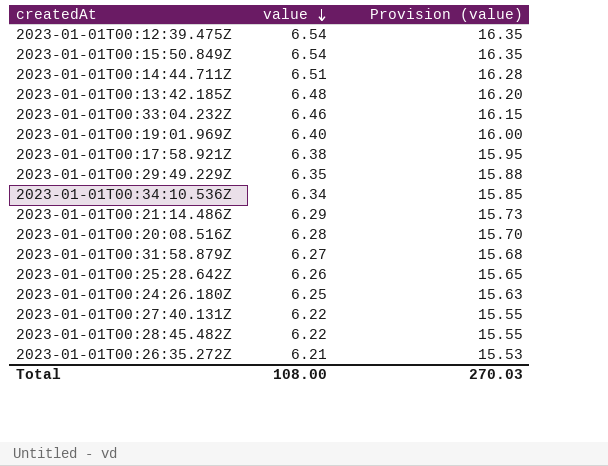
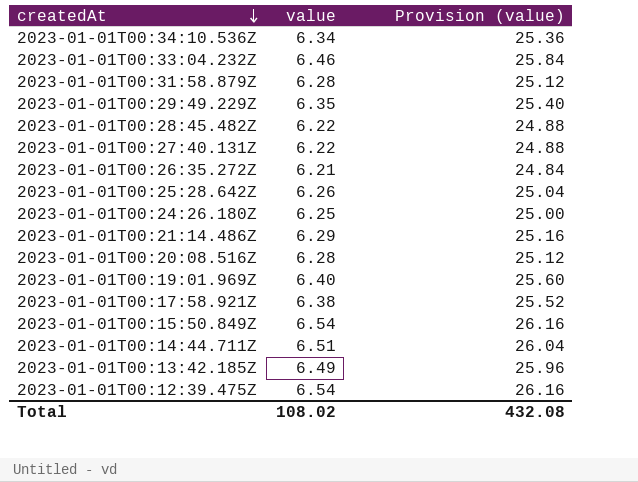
row order: value descending -> createdAt descending
column Provision (value) | formula: [value] * 2.5 -> [value] * 4
2023-01-01T00:31:58.879Z | value: 6.27 -> 6.28
2023-01-01T00:13:42.185Z | value: 6.48 -> 6.49
Total | value: 108.00 -> 108.02
Total | Provision (value): 270.03 -> 432.08

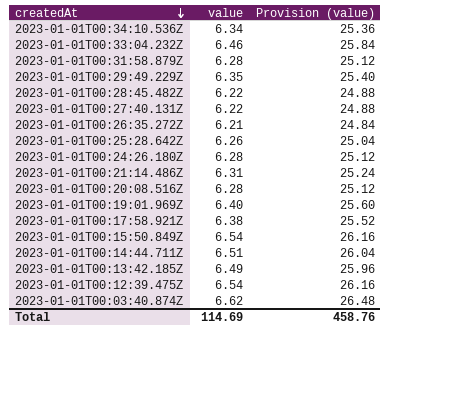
2023-01-01T00:24:26.180Z | value: 6.25 -> 6.28
2023-01-01T00:24:26.180Z | Provision (value): 25.00 -> 25.12
2023-01-01T00:21:14.486Z | value: 6.29 -> 6.31
2023-01-01T00:21:14.486Z | Provision (value): 25.16 -> 25.24
row 2023-01-01T00:03:40.874Z: none -> 6.62 | 26.48
Total | value: 108.02 -> 114.69
Total | Provision (value): 432.08 -> 458.76

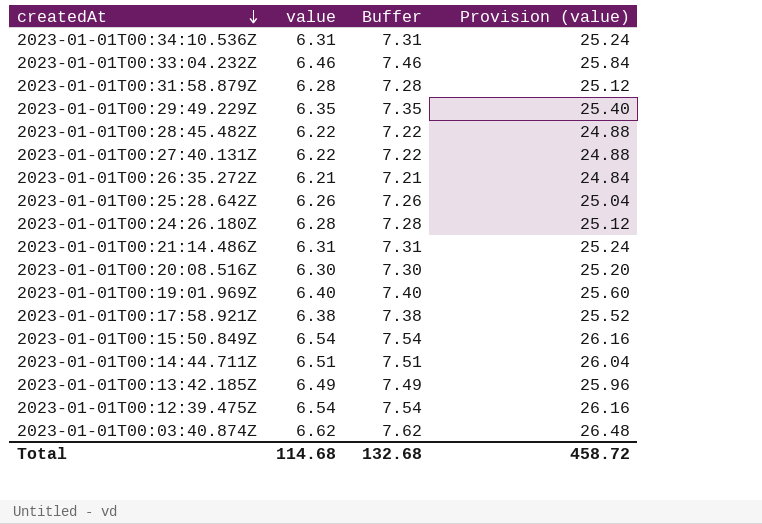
column Buffer | formula: none -> [value] + 1
2023-01-01T00:34:10.536Z | value: 6.34 -> 6.31
2023-01-01T00:34:10.536Z | Provision (value): 25.36 -> 25.24
2023-01-01T00:20:08.516Z | value: 6.28 -> 6.30
2023-01-01T00:20:08.516Z | Provision (value): 25.12 -> 25.20
Total | value: 114.69 -> 114.68
Total | Provision (value): 458.76 -> 458.72

